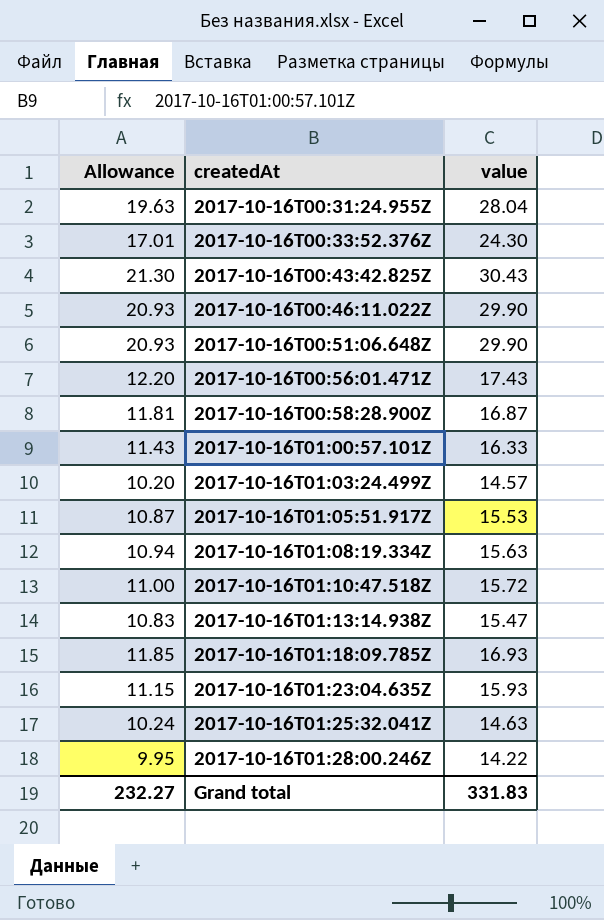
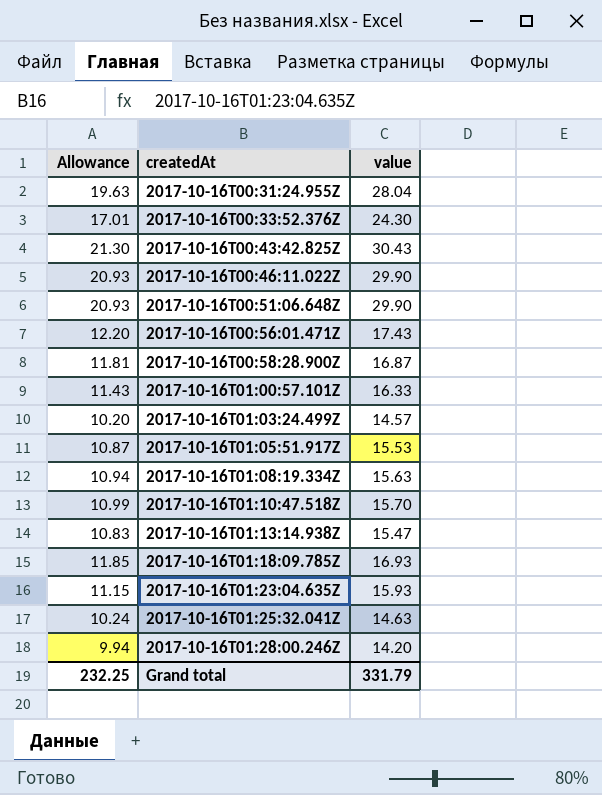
2017-10-16T01:10:47.518Z | Allowance: 11.00 -> 10.99
2017-10-16T01:10:47.518Z | value: 15.72 -> 15.70
2017-10-16T01:28:00.246Z | Allowance: 9.95 -> 9.94
2017-10-16T01:28:00.246Z | value: 14.22 -> 14.20
Grand total | Allowance: 232.27 -> 232.25
Grand total | value: 331.83 -> 331.79

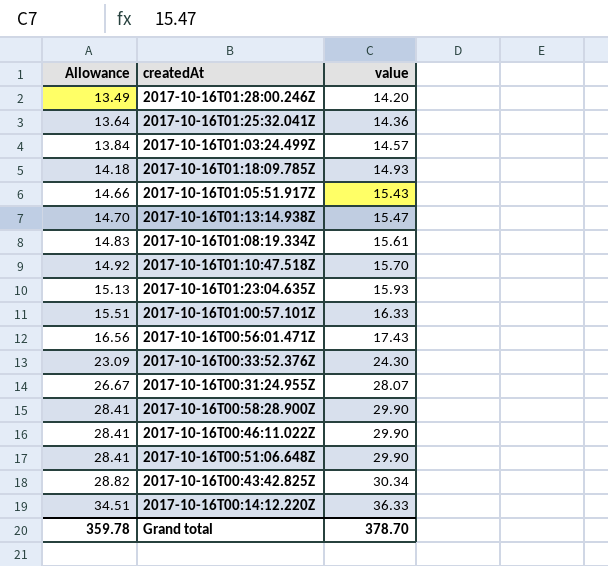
row order: createdAt ascending -> Allowance ascending
column Allowance | formula: [value] * 0.7 -> [value] * 0.95
2017-10-16T01:25:32.041Z | value: 14.63 -> 14.36
2017-10-16T01:18:09.785Z | value: 16.93 -> 14.93
2017-10-16T01:05:51.917Z | value: 15.53 -> 15.43
2017-10-16T01:08:19.334Z | value: 15.63 -> 15.61
2017-10-16T00:31:24.955Z | value: 28.04 -> 28.07
2017-10-16T00:58:28.900Z | value: 16.87 -> 29.90
2017-10-16T00:43:42.825Z | value: 30.43 -> 30.34
row 2017-10-16T00:14:12.220Z: none -> 34.51 | 36.33
Grand total | Allowance: 232.25 -> 359.78
Grand total | value: 331.79 -> 378.70

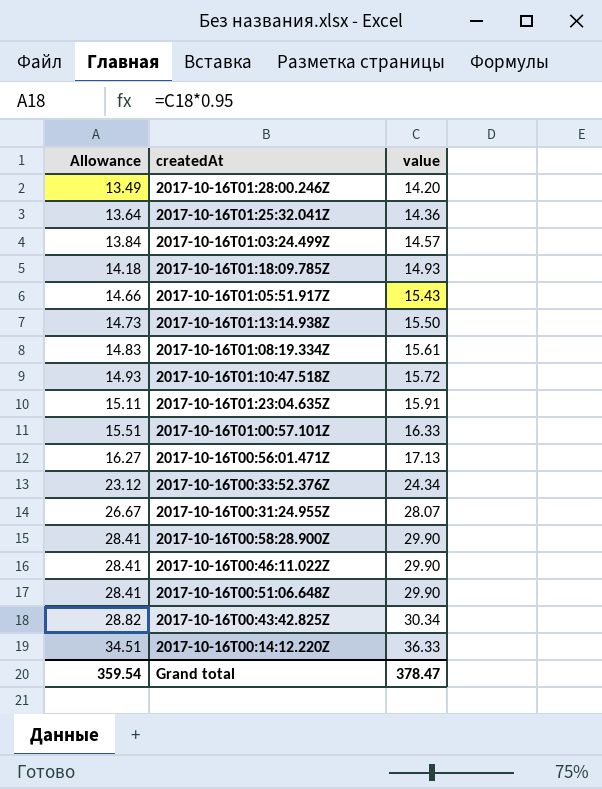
2017-10-16T01:13:14.938Z | Allowance: 14.70 -> 14.73
2017-10-16T01:13:14.938Z | value: 15.47 -> 15.50
2017-10-16T01:10:47.518Z | Allowance: 14.92 -> 14.93
2017-10-16T01:10:47.518Z | value: 15.70 -> 15.72
2017-10-16T01:23:04.635Z | Allowance: 15.13 -> 15.11
2017-10-16T01:23:04.635Z | value: 15.93 -> 15.91
2017-10-16T00:56:01.471Z | Allowance: 16.56 -> 16.27
2017-10-16T00:56:01.471Z | value: 17.43 -> 17.13
2017-10-16T00:33:52.376Z | Allowance: 23.09 -> 23.12
2017-10-16T00:33:52.376Z | value: 24.30 -> 24.34
Grand total | Allowance: 359.78 -> 359.54
Grand total | value: 378.70 -> 378.47

